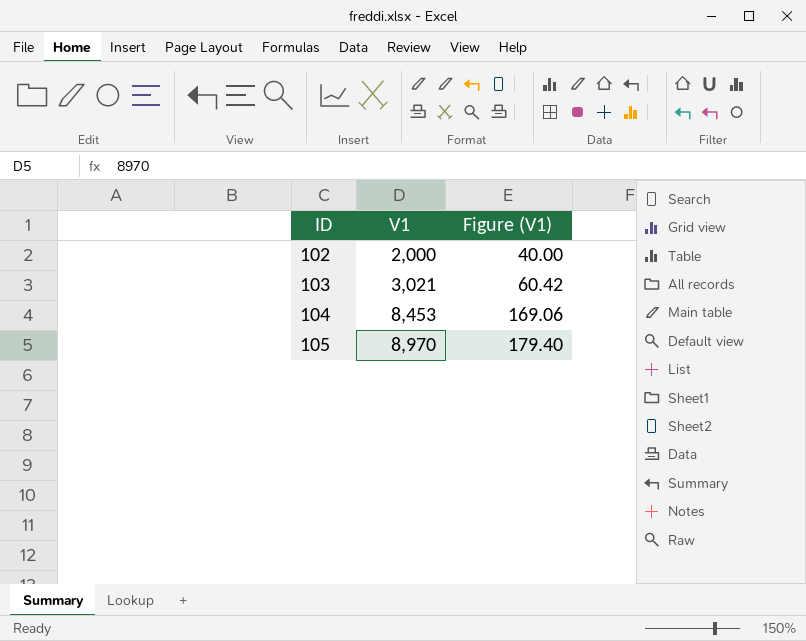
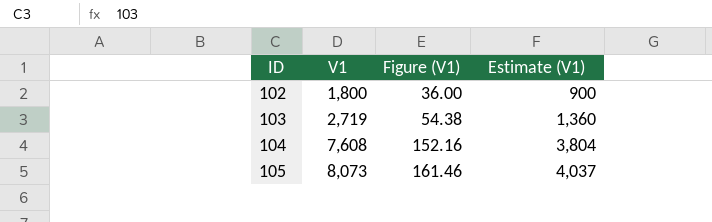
column Estimate (V1) | formula: none -> [V1] * 0.5
102 | V1: 2,000 -> 1,800
102 | Figure (V1): 40.00 -> 36.00
103 | V1: 3,021 -> 2,719
103 | Figure (V1): 60.42 -> 54.38
104 | V1: 8,453 -> 7,608
104 | Figure (V1): 169.06 -> 152.16
105 | V1: 8,970 -> 8,073
105 | Figure (V1): 179.40 -> 161.46

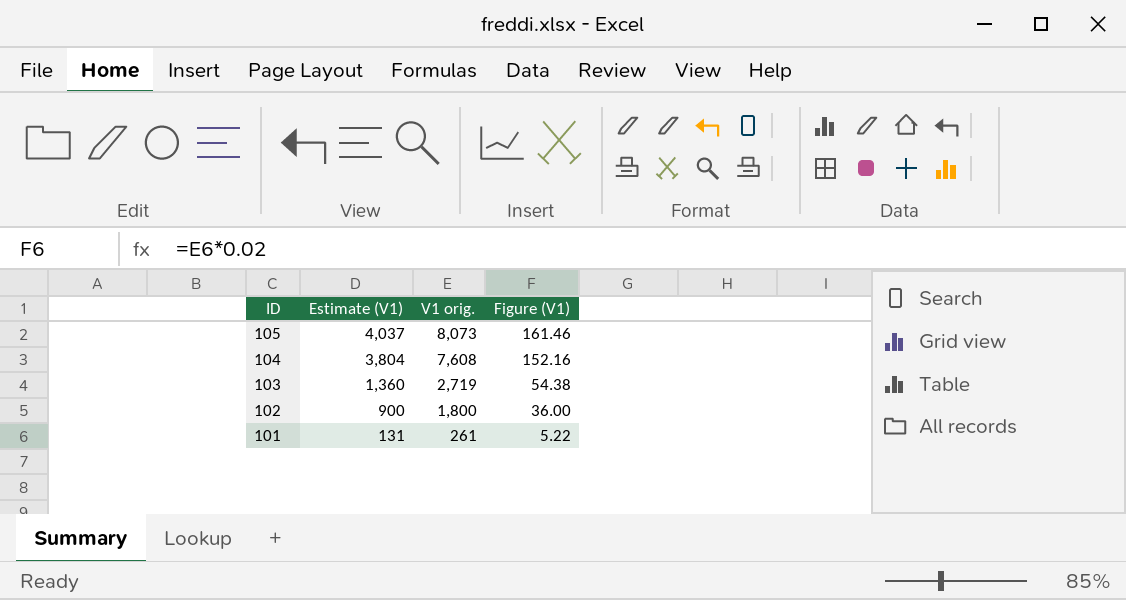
row order: ID ascending -> ID descending
column Estimate (V1) | position: 4 -> 2
column name: V1 -> V1 orig.
row 101: none -> 131 | 261 | 5.22

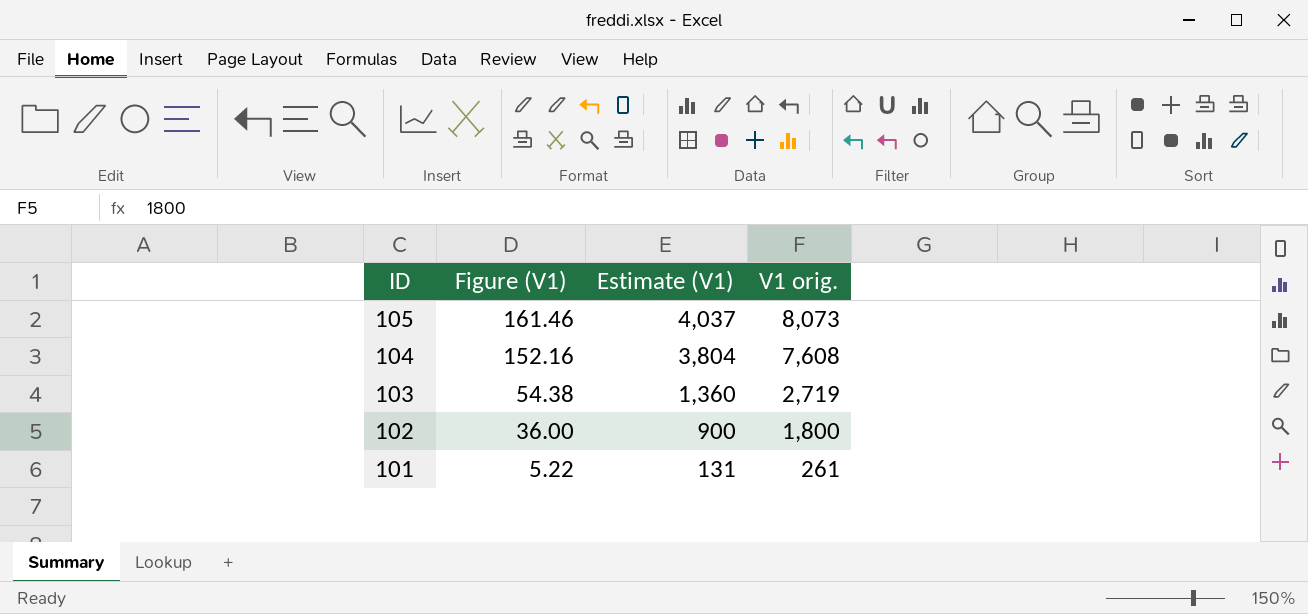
column Figure (V1) | position: 4 -> 2

